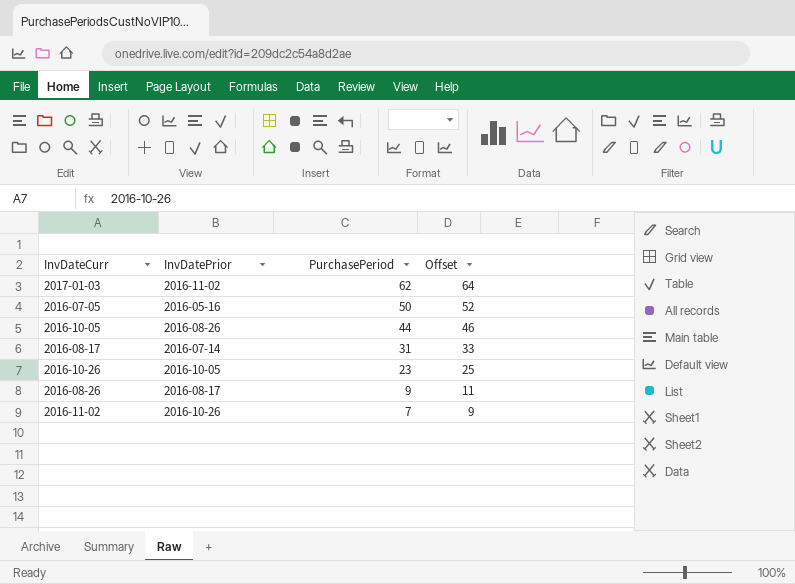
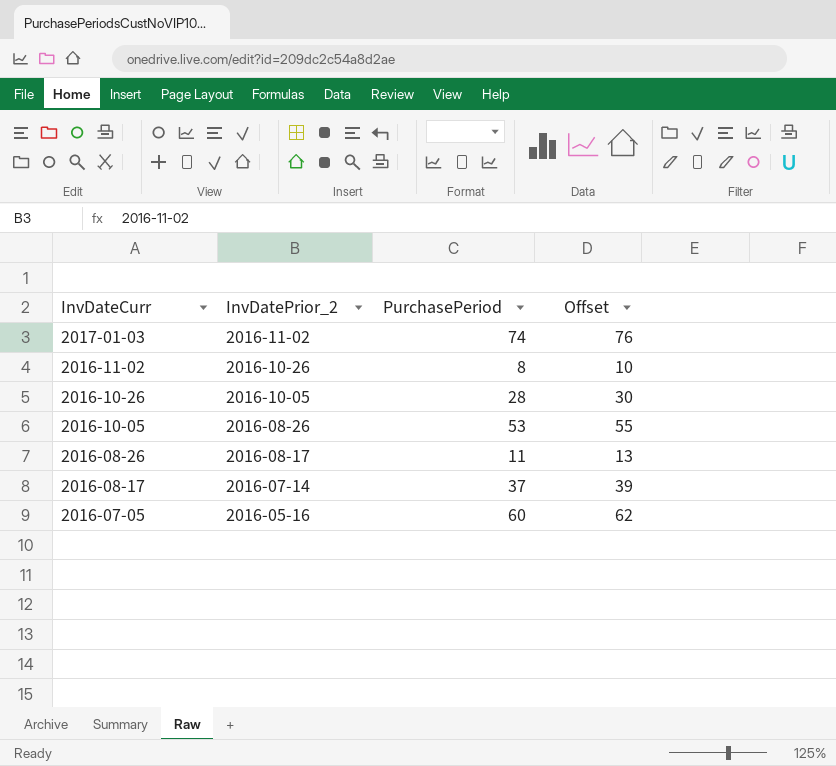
row order: PurchasePeriod descending -> InvDateCurr descending
column name: InvDatePrior -> InvDatePrior_2
2017-01-03 | PurchasePeriod: 62 -> 74
2017-01-03 | Offset: 64 -> 76
2016-11-02 | PurchasePeriod: 7 -> 8
2016-11-02 | Offset: 9 -> 10
2016-10-26 | PurchasePeriod: 23 -> 28
2016-10-26 | Offset: 25 -> 30
2016-10-05 | PurchasePeriod: 44 -> 53
2016-10-05 | Offset: 46 -> 55
2016-08-26 | PurchasePeriod: 9 -> 11
2016-08-26 | Offset: 11 -> 13
2016-08-17 | PurchasePeriod: 31 -> 37
2016-08-17 | Offset: 33 -> 39
2016-07-05 | PurchasePeriod: 50 -> 60
2016-07-05 | Offset: 52 -> 62

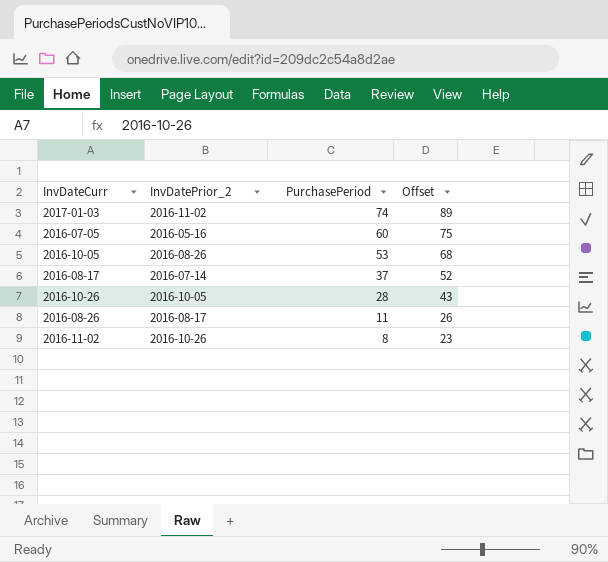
row order: InvDateCurr descending -> PurchasePeriod descending
column Offset | formula: [PurchasePeriod] + 2 -> [PurchasePeriod] + 15

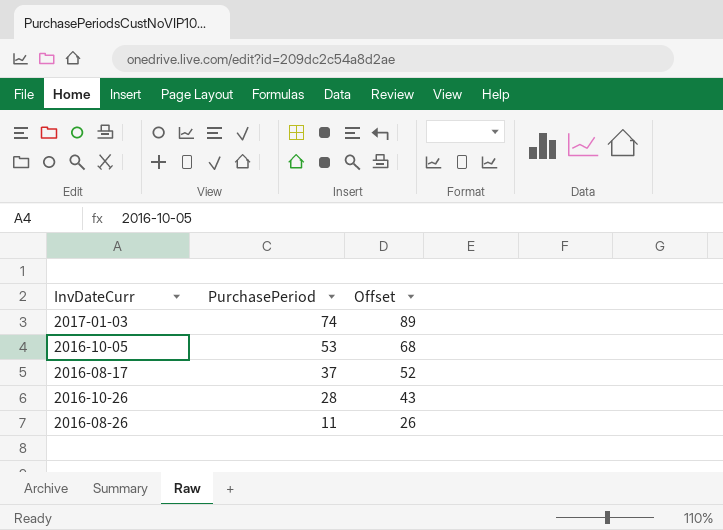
column InvDatePrior_2 | position: 2 -> none
row 2016-07-05: 2016-05-16 | 60 | 75 -> none
row 2016-11-02: 2016-10-26 | 8 | 23 -> none

